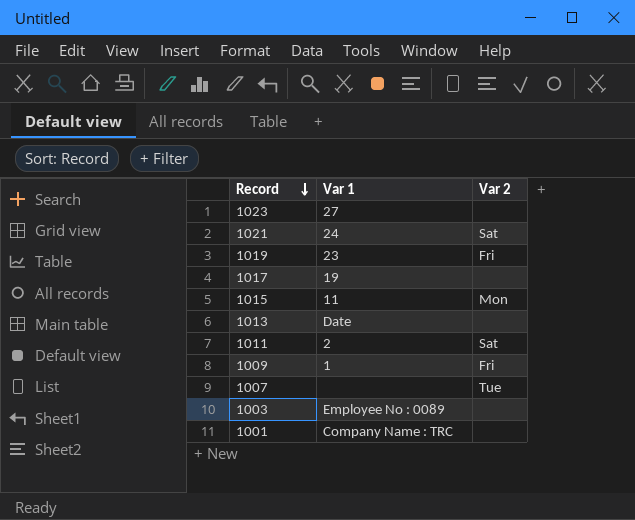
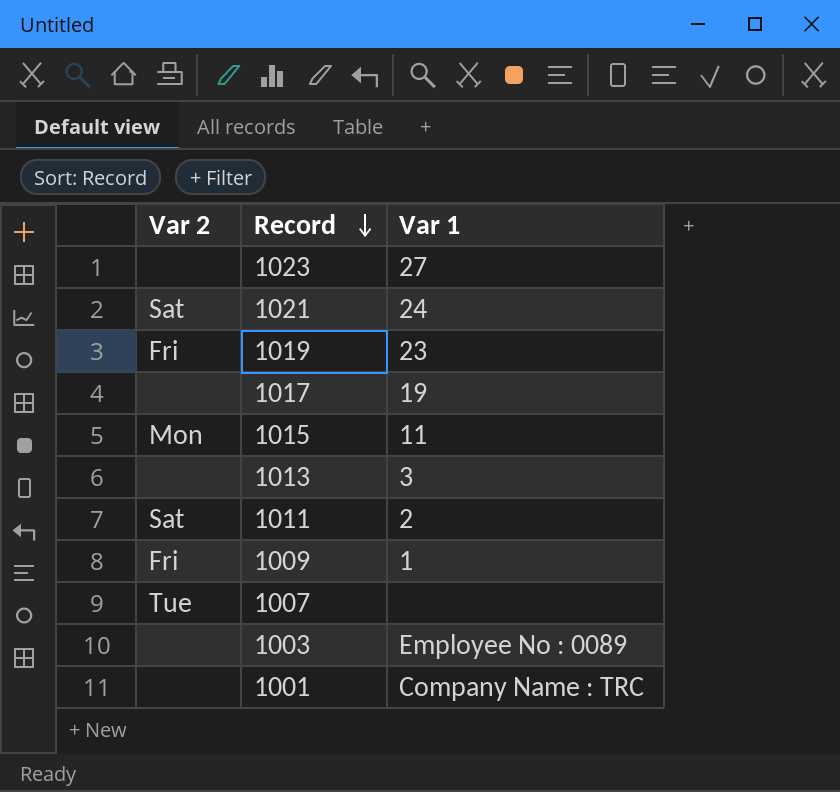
column Var 2 | position: 3 -> 1
1013 | Var 1: Date -> 3

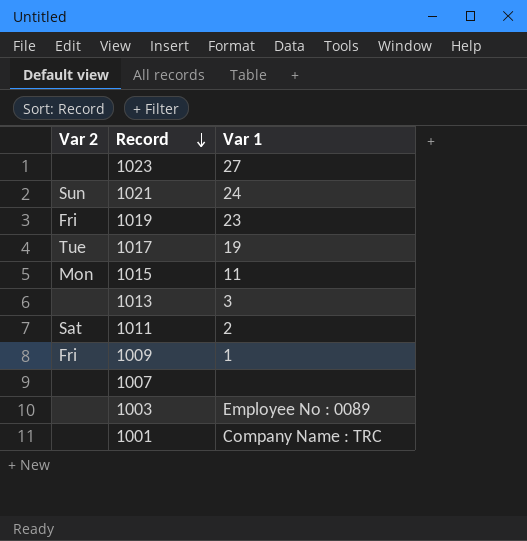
1021 | Var 2: Sat -> Sun
1017 | Var 2: none -> Tue
1007 | Var 2: Tue -> none

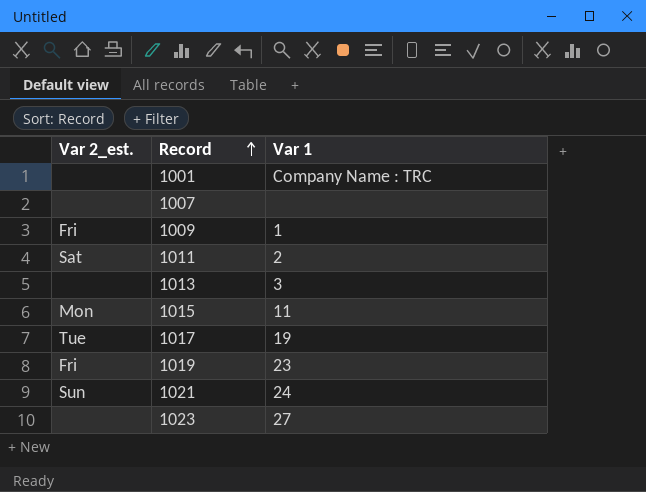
row order: Record descending -> Record ascending
column name: Var 2 -> Var 2_est.
row 1003: none | Employee No : 0089 -> none

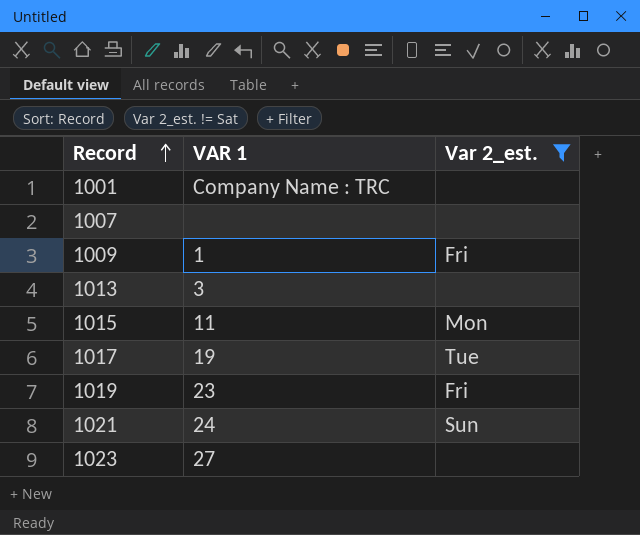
filter: none -> Var 2_est. != Sat
column name: Var 1 -> VAR 1
column Var 2_est. | position: 1 -> 3

